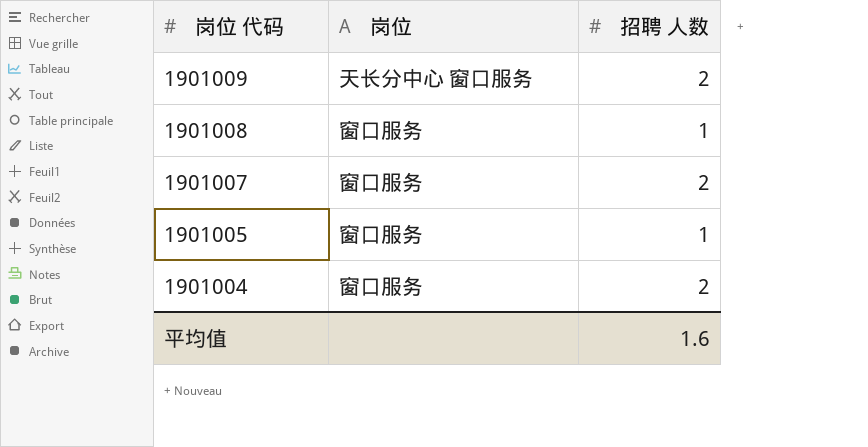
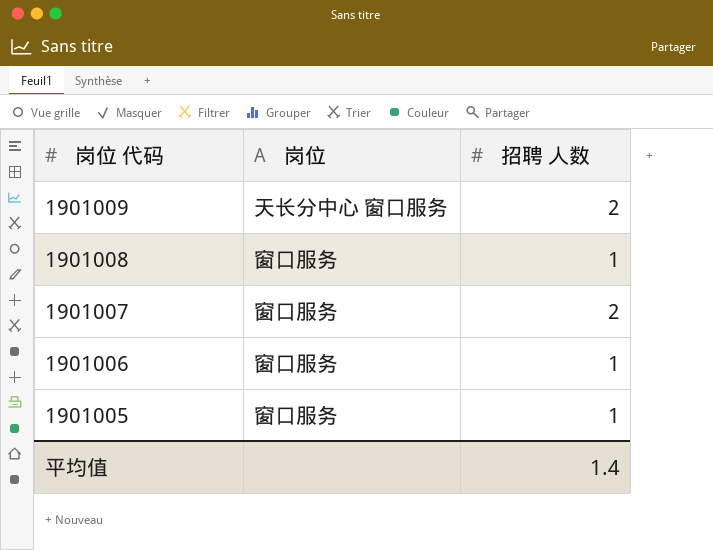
row 1901004: 窗口服务 | 2 -> none
row 1901006: none -> 窗口服务 | 1
平均值 | 招聘 人数: 1.6 -> 1.4

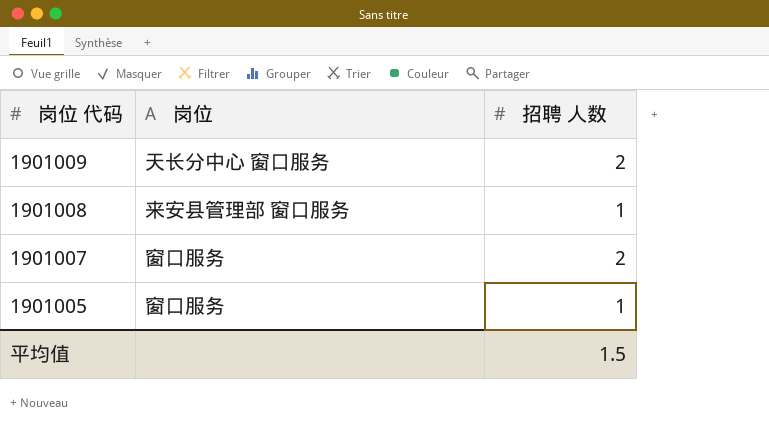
row 1901006: 窗口服务 | 1 -> none
1901008 | 岗位: 窗口服务 -> 来安县管理部 窗口服务
平均值 | 招聘 人数: 1.4 -> 1.5

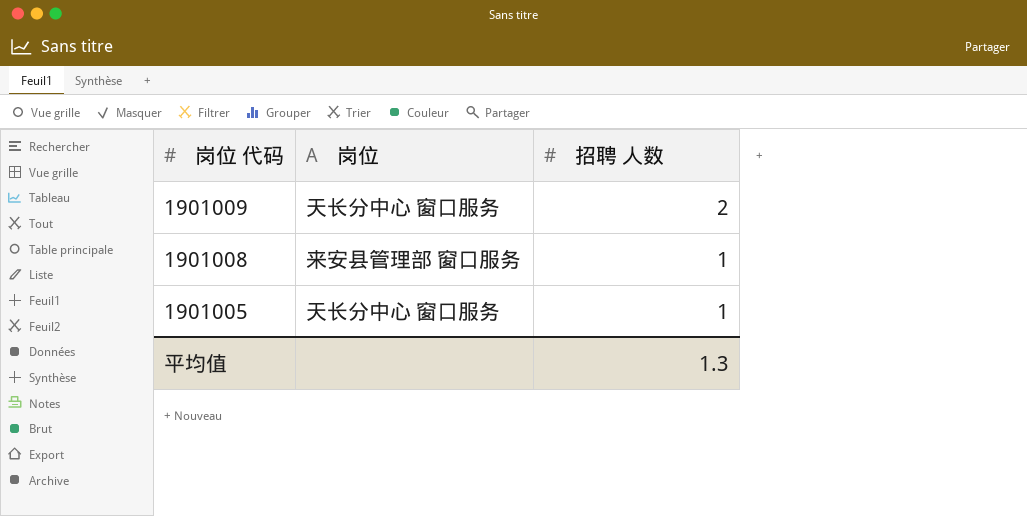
row 1901007: 窗口服务 | 2 -> none
1901005 | 岗位: 窗口服务 -> 天长分中心 窗口服务
平均值 | 招聘 人数: 1.5 -> 1.3

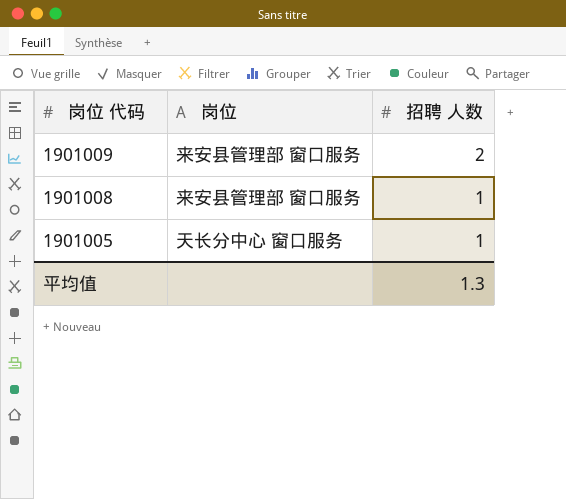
1901009 | 岗位: 天长分中心 窗口服务 -> 来安县管理部 窗口服务

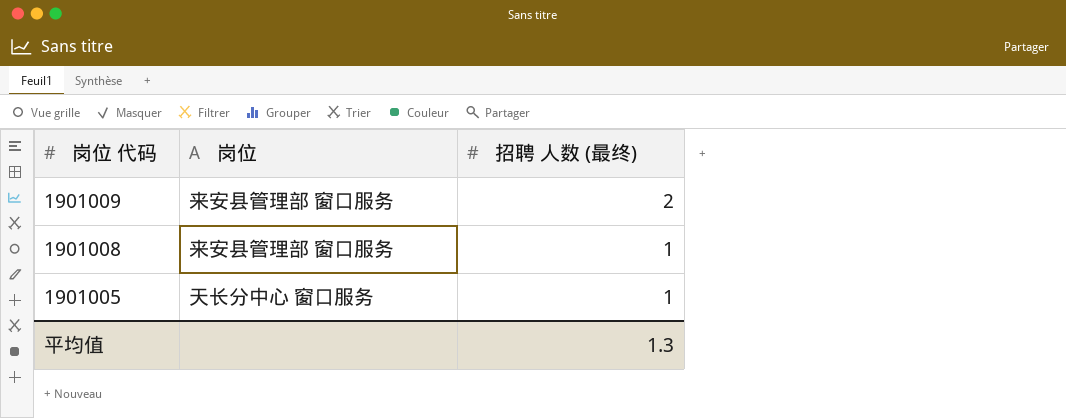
column name: 招聘 人数 -> 招聘 人数 (最终)

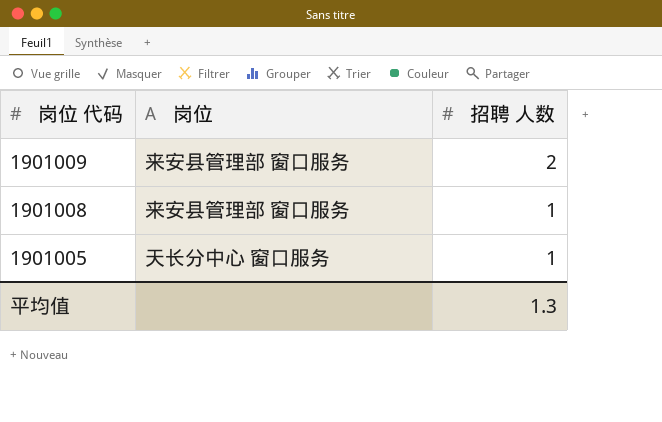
column name: 招聘 人数 (最终) -> 招聘 人数

